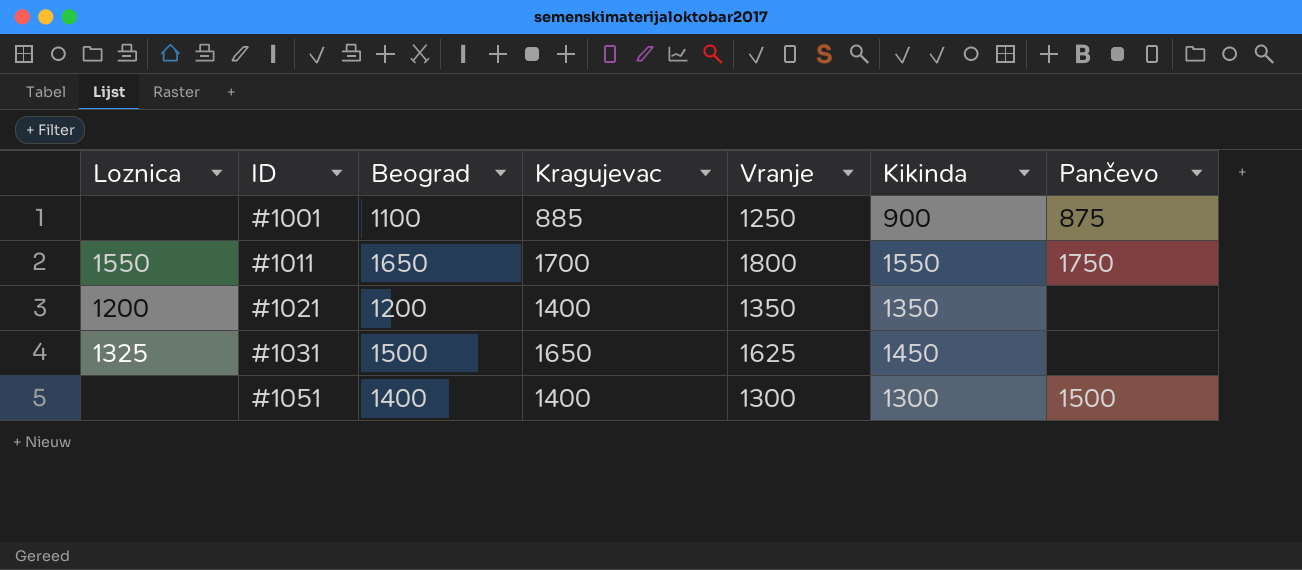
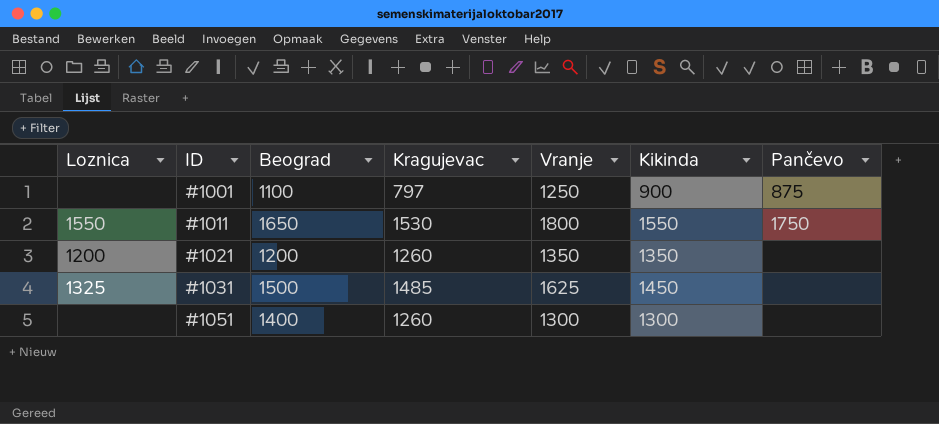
#1001 | Kragujevac: 885 -> 797
#1011 | Kragujevac: 1700 -> 1530
#1021 | Kragujevac: 1400 -> 1260
#1031 | Kragujevac: 1650 -> 1485
#1051 | Kragujevac: 1400 -> 1260
#1051 | Pančevo: 1500 -> none

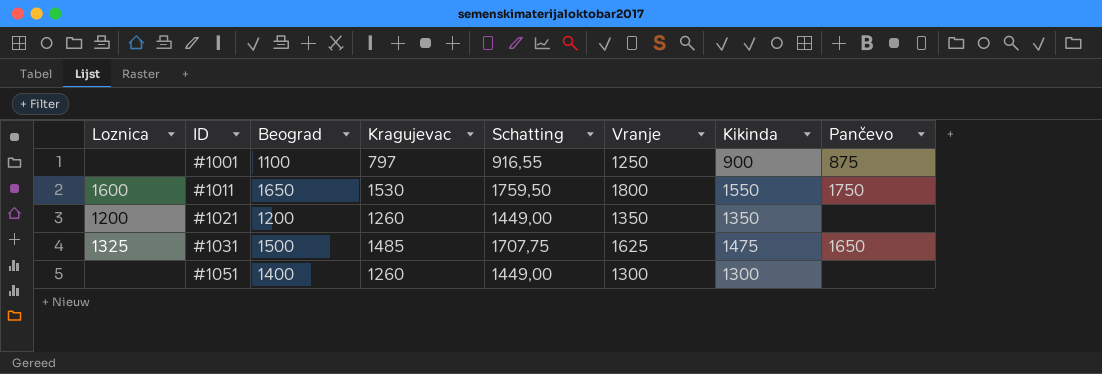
column Schatting | formula: none -> [Kragujevac] * 1,15
#1011 | Loznica: 1550 -> 1600
#1031 | Kikinda: 1450 -> 1475
#1031 | Pančevo: none -> 1650

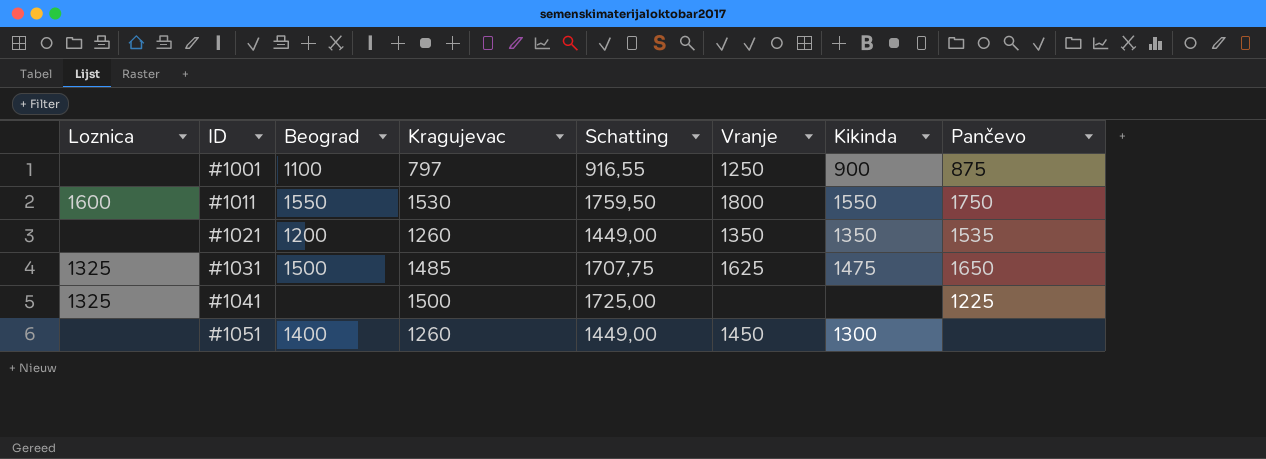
#1011 | Beograd: 1650 -> 1550
#1021 | Loznica: 1200 -> none
#1021 | Pančevo: none -> 1535
row #1041: none -> 1325 | none | 1500 | 1725,00 | none | none | 1225
#1051 | Vranje: 1300 -> 1450

